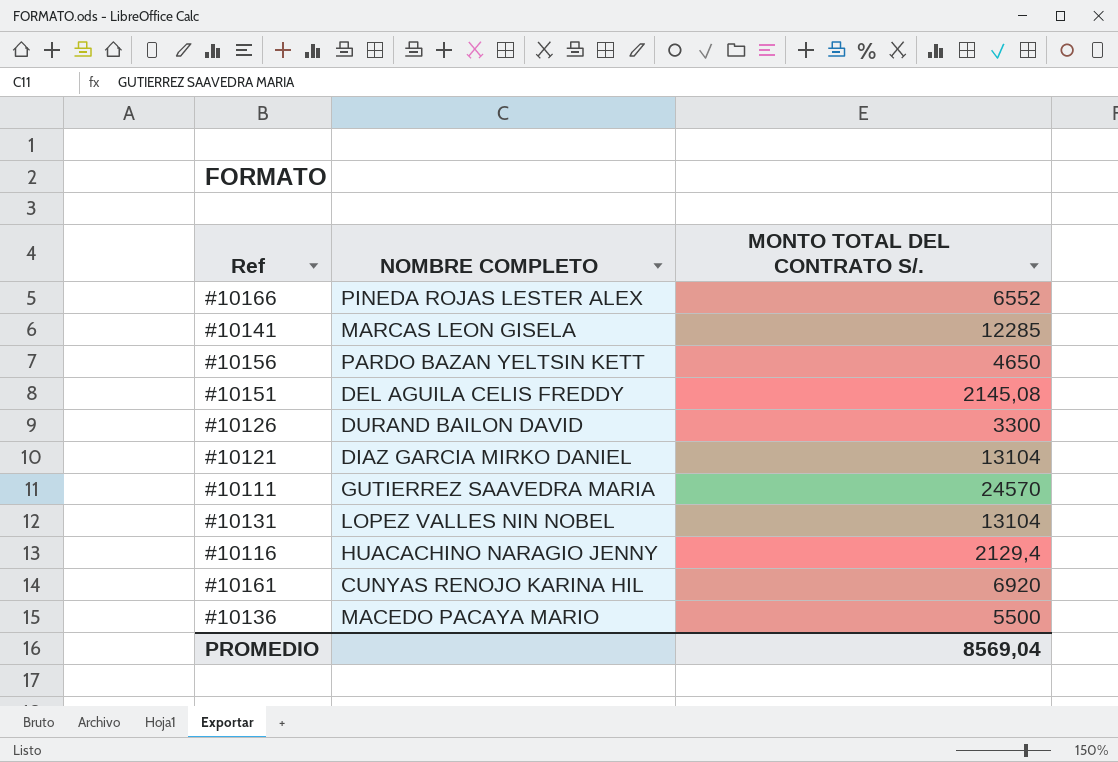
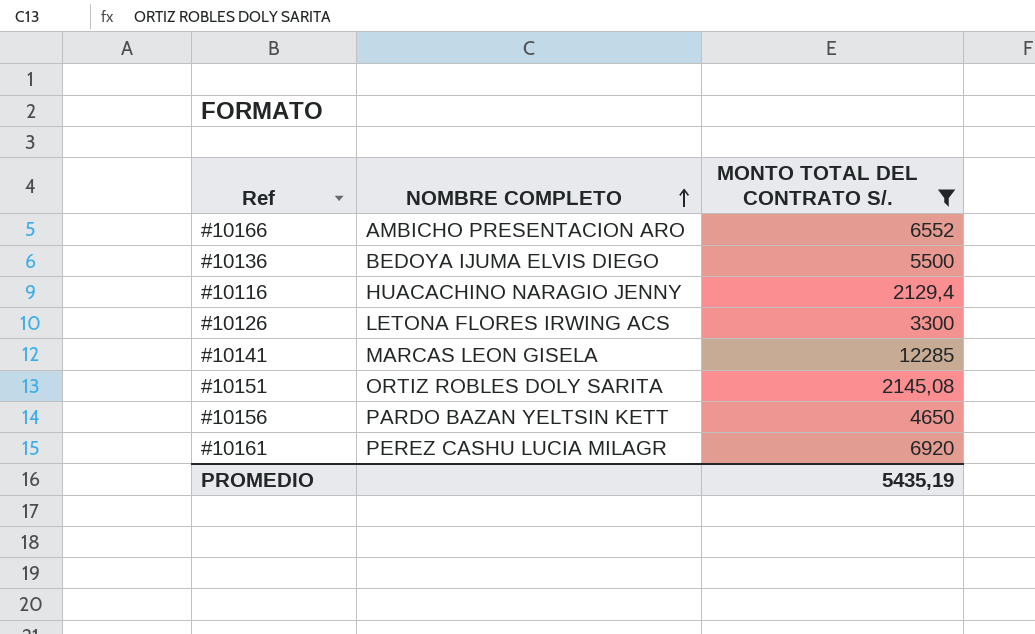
filter: none -> MONTO TOTAL DEL CONTRATO S/. <= 12285
row order: none -> NOMBRE COMPLETO ascending
#10166 | NOMBRE COMPLETO: PINEDA ROJAS LESTER ALEX -> AMBICHO PRESENTACION ARO
#10136 | NOMBRE COMPLETO: MACEDO PACAYA MARIO -> BEDOYA IJUMA ELVIS DIEGO
#10126 | NOMBRE COMPLETO: DURAND BAILON DAVID -> LETONA FLORES IRWING ACS
#10151 | NOMBRE COMPLETO: DEL AGUILA CELIS FREDDY -> ORTIZ ROBLES DOLY SARITA
#10161 | NOMBRE COMPLETO: CUNYAS RENOJO KARINA HIL -> PEREZ CASHU LUCIA MILAGR
PROMEDIO | MONTO TOTAL DEL CONTRATO S/.: 8569,04 -> 5435,19

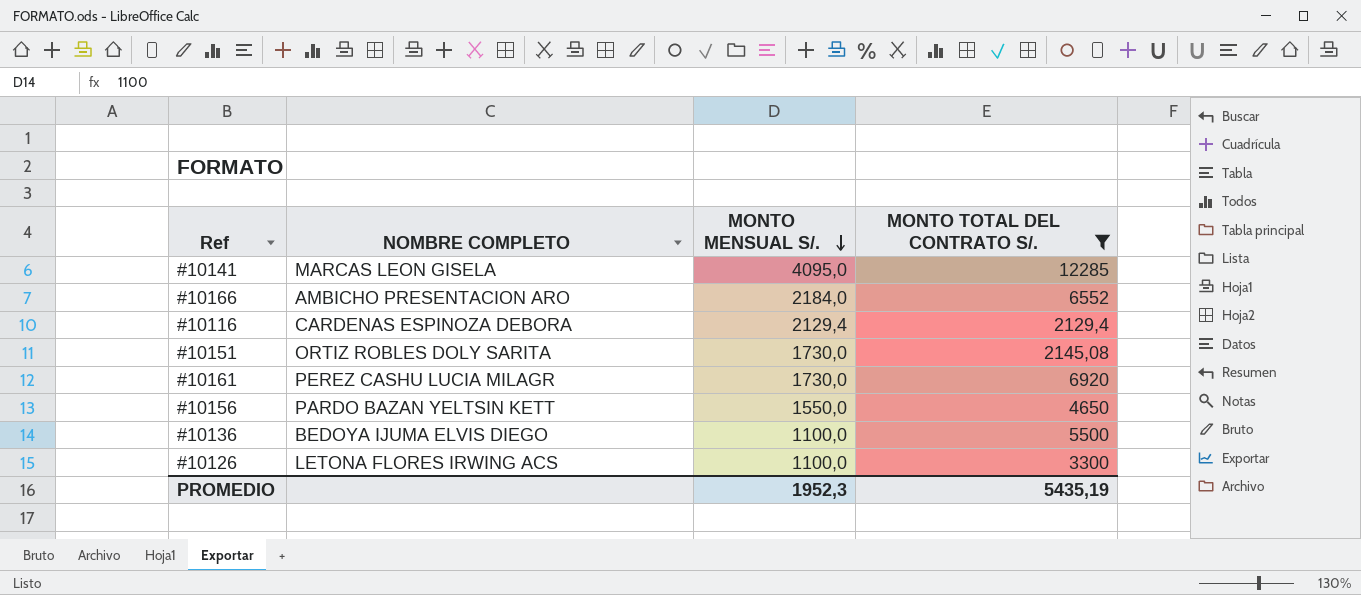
row order: NOMBRE COMPLETO ascending -> MONTO MENSUAL S/. descending
column MONTO MENSUAL S/. | position: none -> 3
#10116 | NOMBRE COMPLETO: HUACACHINO NARAGIO JENNY -> CARDENAS ESPINOZA DEBORA

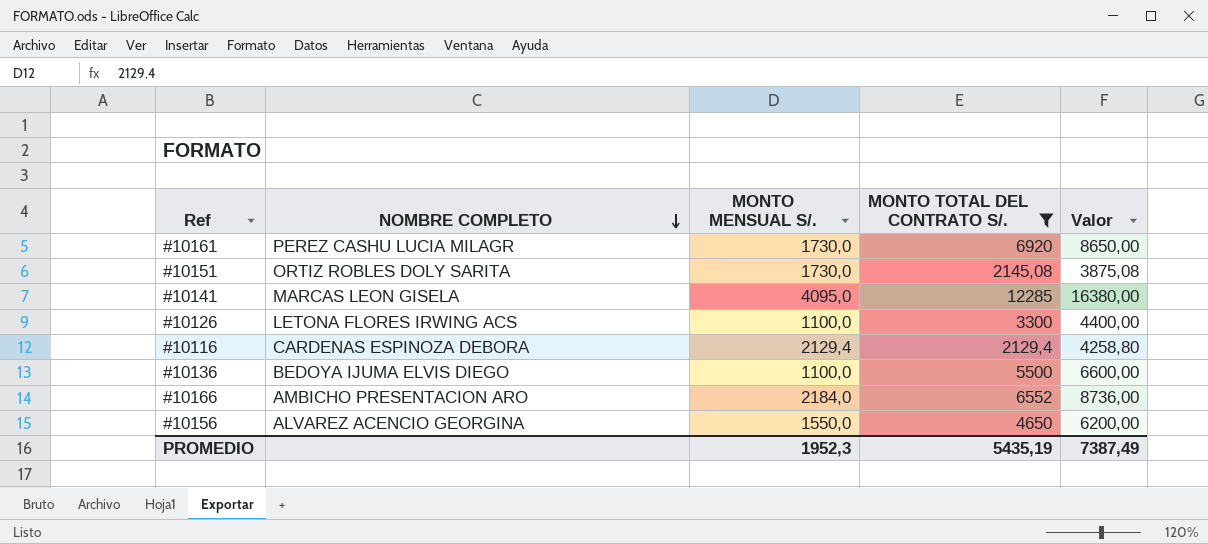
row order: MONTO MENSUAL S/. descending -> NOMBRE COMPLETO descending
column Valor | formula: none -> [MONTO MENSUAL S/.] + [MONTO TOTAL DEL CONTRATO S/.]
#10156 | NOMBRE COMPLETO: PARDO BAZAN YELTSIN KETT -> ALVAREZ ACENCIO GEORGINA

